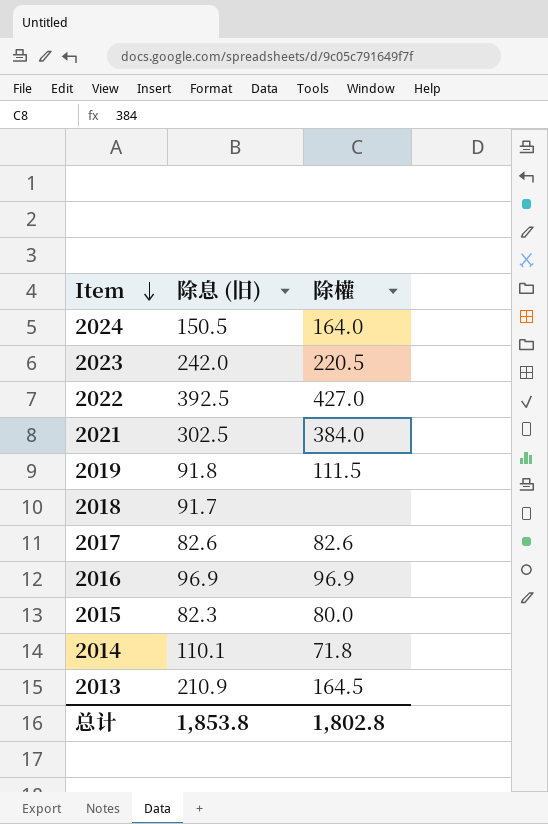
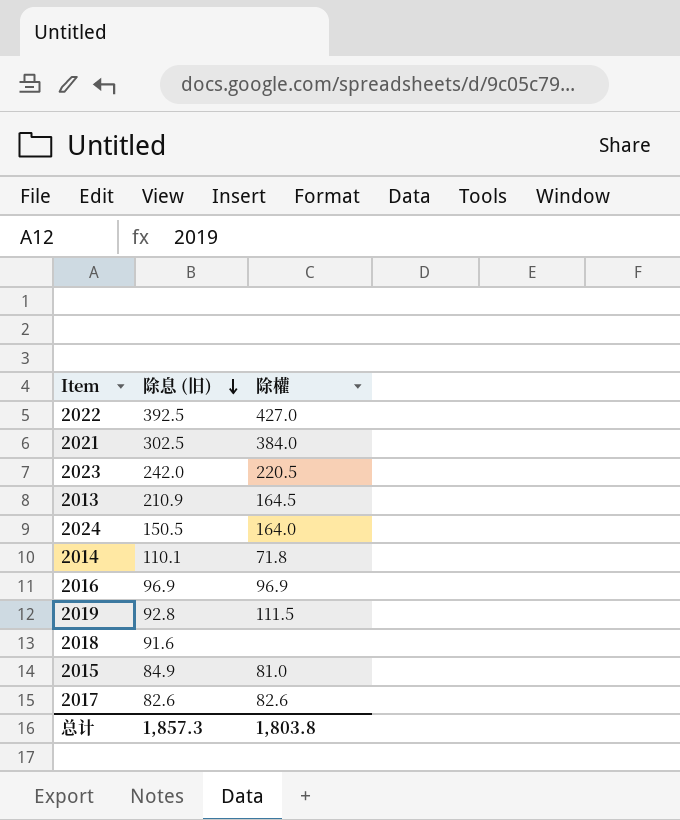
row order: Item descending -> 除息 (旧) descending
2019 | 除息 (旧): 91.8 -> 92.8
2018 | 除息 (旧): 91.7 -> 91.6
2015 | 除息 (旧): 82.3 -> 84.9
2015 | 除權: 80.0 -> 81.0
总计 | 除息 (旧): 1,853.8 -> 1,857.3
总计 | 除權: 1,802.8 -> 1,803.8

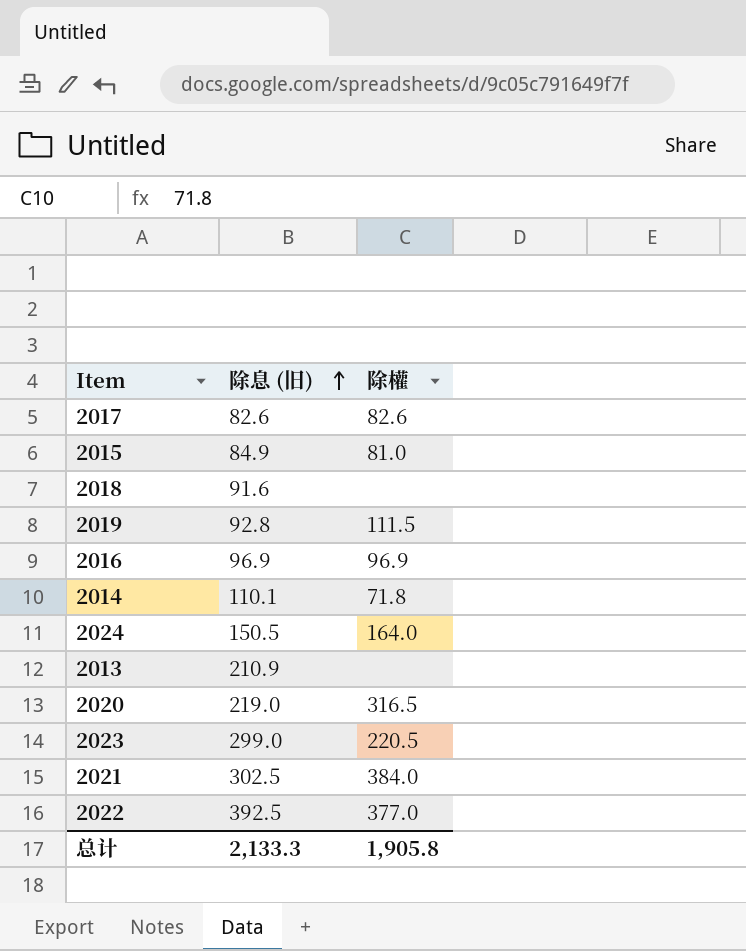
row order: 除息 (旧) descending -> 除息 (旧) ascending
2013 | 除權: 164.5 -> none
row 2020: none -> 219.0 | 316.5
2023 | 除息 (旧): 242.0 -> 299.0
2022 | 除權: 427.0 -> 377.0
总计 | 除息 (旧): 1,857.3 -> 2,133.3
总计 | 除權: 1,803.8 -> 1,905.8

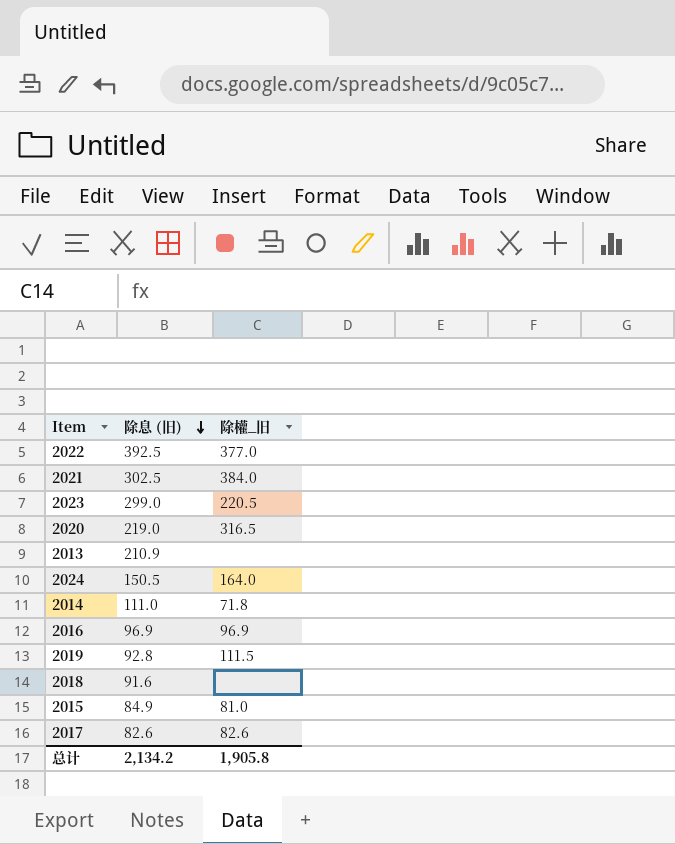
row order: 除息 (旧) ascending -> 除息 (旧) descending
column name: 除權 -> 除權_旧
2014 | 除息 (旧): 110.1 -> 111.0
总计 | 除息 (旧): 2,133.3 -> 2,134.2

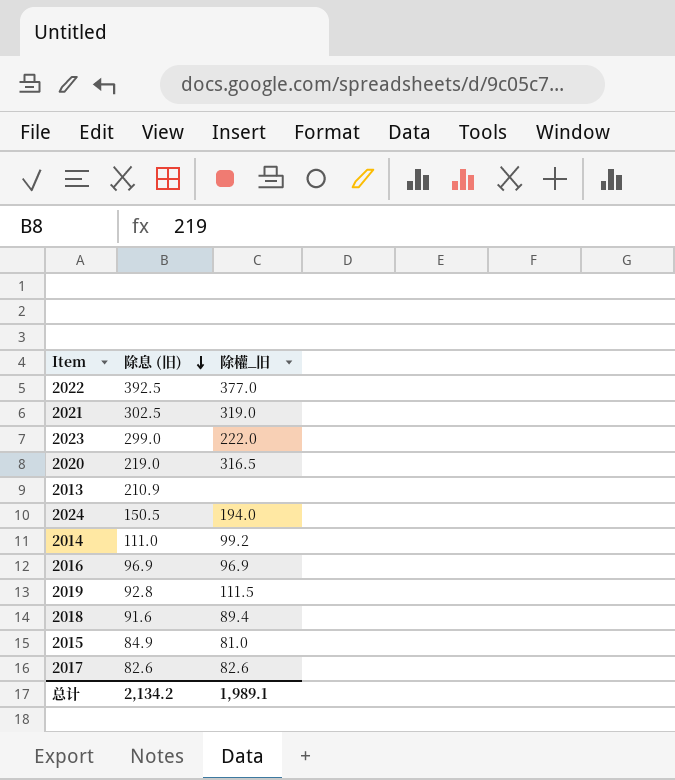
2021 | 除權_旧: 384.0 -> 319.0
2023 | 除權_旧: 220.5 -> 222.0
2024 | 除權_旧: 164.0 -> 194.0
2014 | 除權_旧: 71.8 -> 99.2
2018 | 除權_旧: none -> 89.4
总计 | 除權_旧: 1,905.8 -> 1,989.1

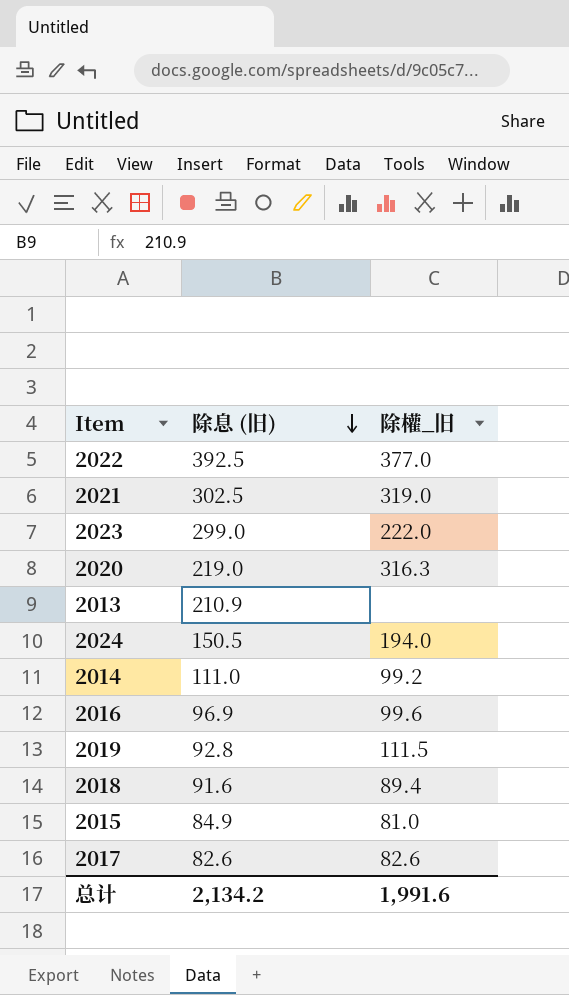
2020 | 除權_旧: 316.5 -> 316.3
2016 | 除權_旧: 96.9 -> 99.6
总计 | 除權_旧: 1,989.1 -> 1,991.6

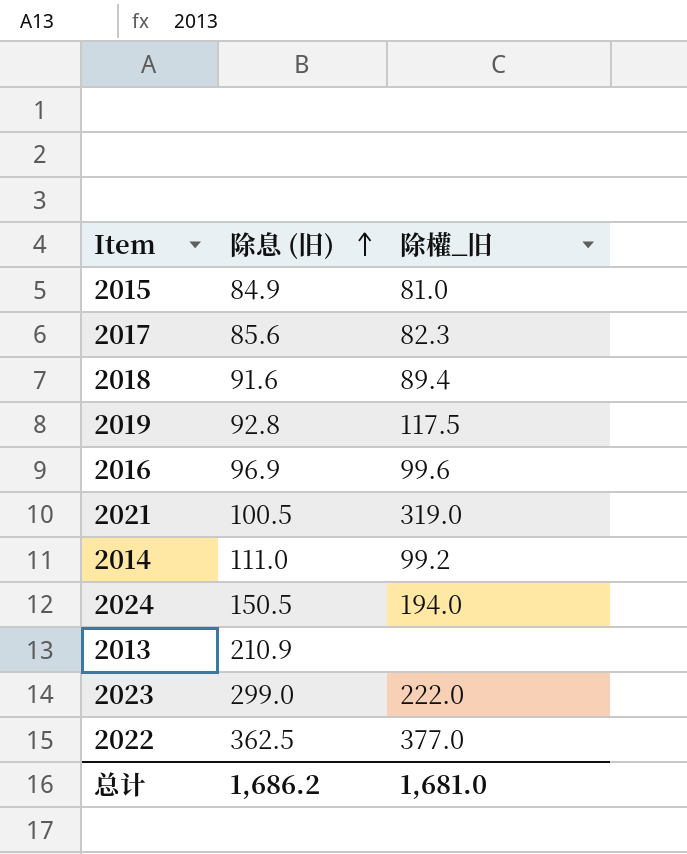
row order: 除息 (旧) descending -> 除息 (旧) ascending
row 2020: 219.0 | 316.3 -> none
2017 | 除息 (旧): 82.6 -> 85.6
2017 | 除權_旧: 82.6 -> 82.3
2019 | 除權_旧: 111.5 -> 117.5
2021 | 除息 (旧): 302.5 -> 100.5
2022 | 除息 (旧): 392.5 -> 362.5
总计 | 除息 (旧): 2,134.2 -> 1,686.2
总计 | 除權_旧: 1,991.6 -> 1,681.0

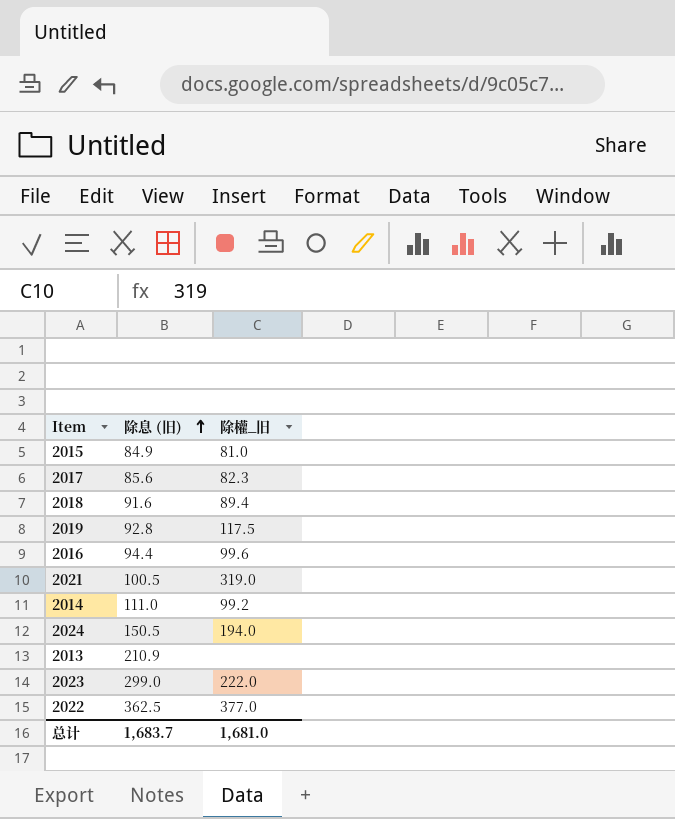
2016 | 除息 (旧): 96.9 -> 94.4
总计 | 除息 (旧): 1,686.2 -> 1,683.7

